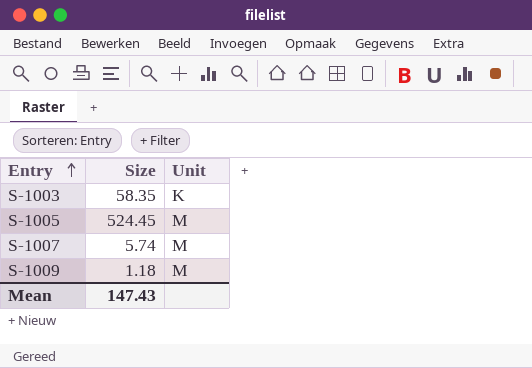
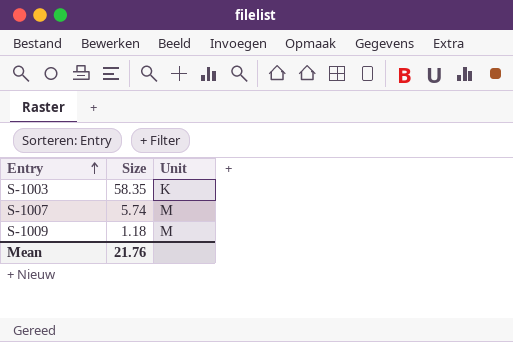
row S-1005: 524.45 | M -> none
Mean | Size: 147.43 -> 21.76

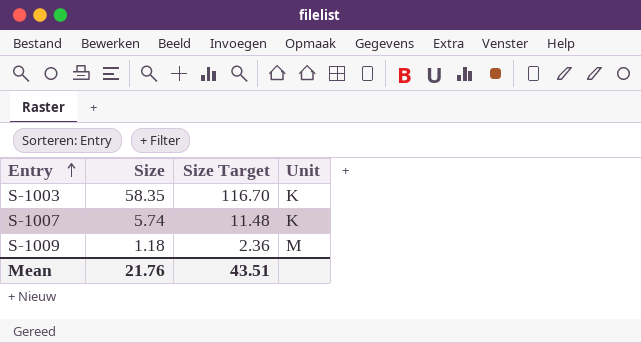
column Size Target | formula: none -> [Size] * 2
S-1007 | Unit: M -> K

